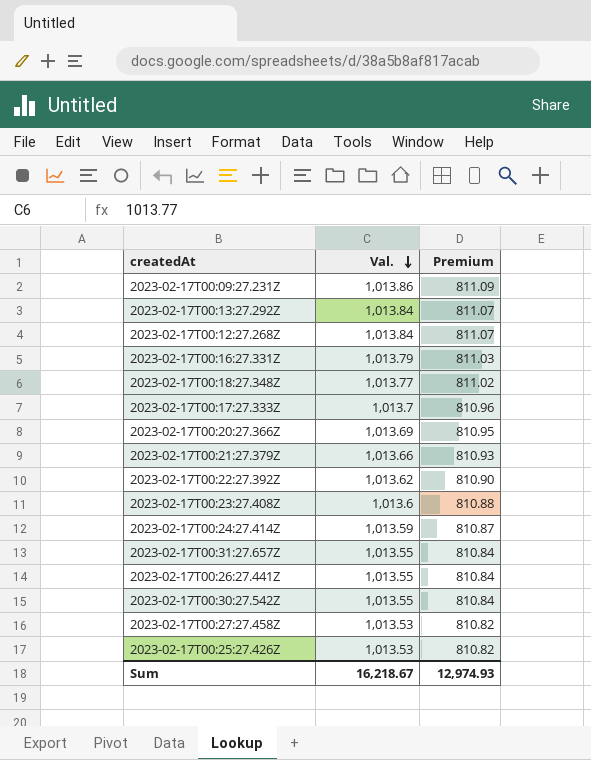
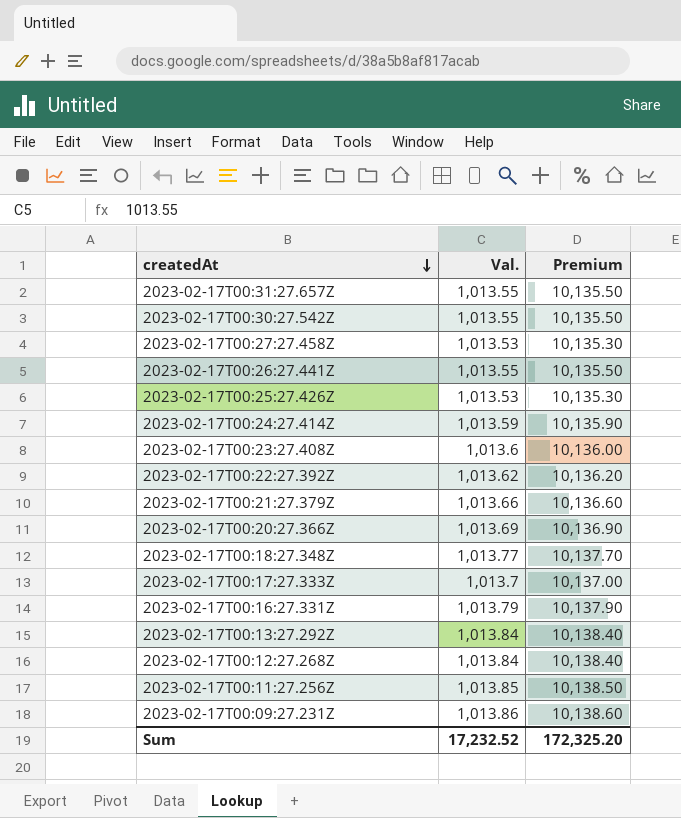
row order: Val. descending -> createdAt descending
column Premium | formula: [Val.] * 0.8 -> [Val.] * 10
row 2023-02-17T00:11:27.256Z: none -> 1,013.85 | 10,138.50
Sum | Val.: 16,218.67 -> 17,232.52
Sum | Premium: 12,974.93 -> 172,325.20

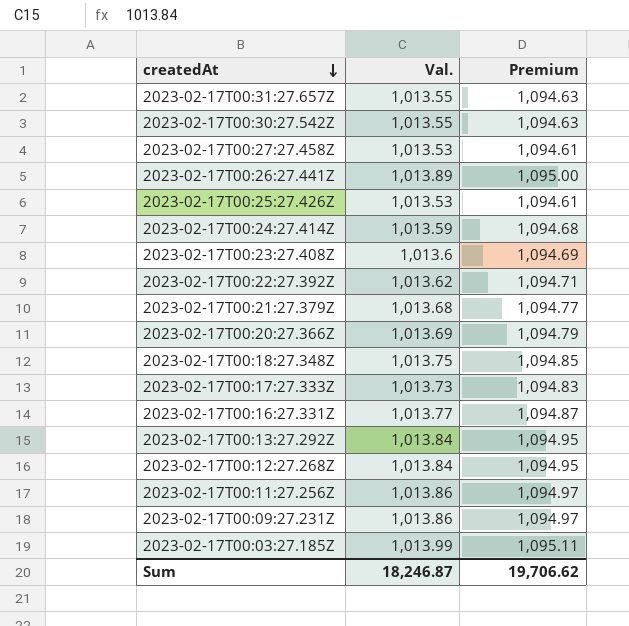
column Premium | formula: [Val.] * 10 -> [Val.] * 1.08
2023-02-17T00:26:27.441Z | Val.: 1,013.55 -> 1,013.89
2023-02-17T00:21:27.379Z | Val.: 1,013.66 -> 1,013.68
2023-02-17T00:18:27.348Z | Val.: 1,013.77 -> 1,013.75
2023-02-17T00:17:27.333Z | Val.: 1,013.7 -> 1,013.73
2023-02-17T00:16:27.331Z | Val.: 1,013.79 -> 1,013.77
2023-02-17T00:11:27.256Z | Val.: 1,013.85 -> 1,013.86
row 2023-02-17T00:03:27.185Z: none -> 1,013.99 | 1,095.11
Sum | Val.: 17,232.52 -> 18,246.87
Sum | Premium: 172,325.20 -> 19,706.62

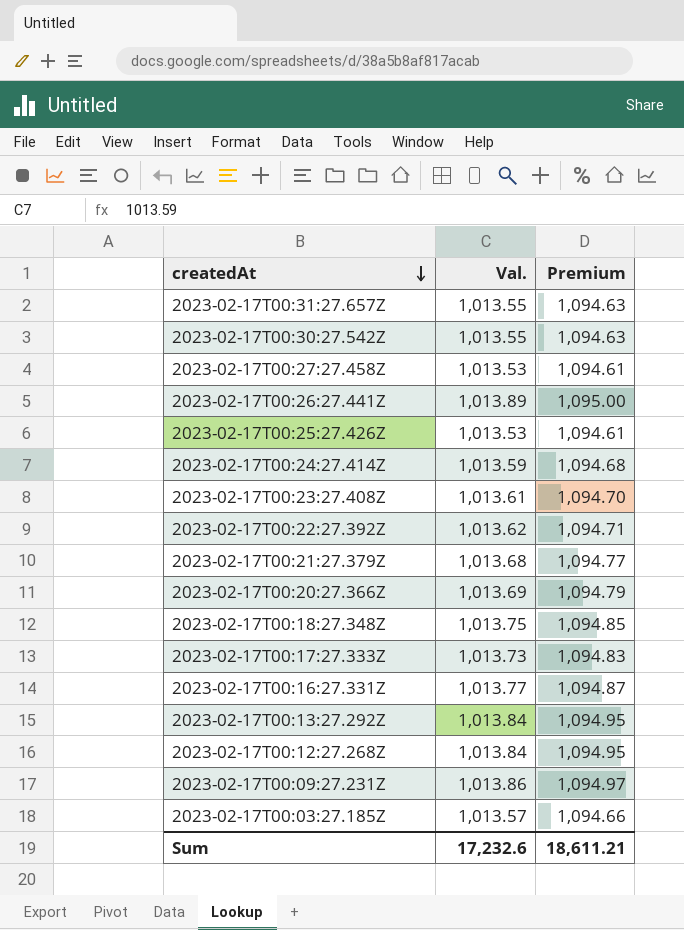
row 2023-02-17T00:11:27.256Z: 1,013.86 | 1,094.97 -> none
2023-02-17T00:23:27.408Z | Val.: 1,013.6 -> 1,013.61
2023-02-17T00:23:27.408Z | Premium: 1,094.69 -> 1,094.70
2023-02-17T00:03:27.185Z | Val.: 1,013.99 -> 1,013.57
2023-02-17T00:03:27.185Z | Premium: 1,095.11 -> 1,094.66
Sum | Val.: 18,246.87 -> 17,232.6
Sum | Premium: 19,706.62 -> 18,611.21

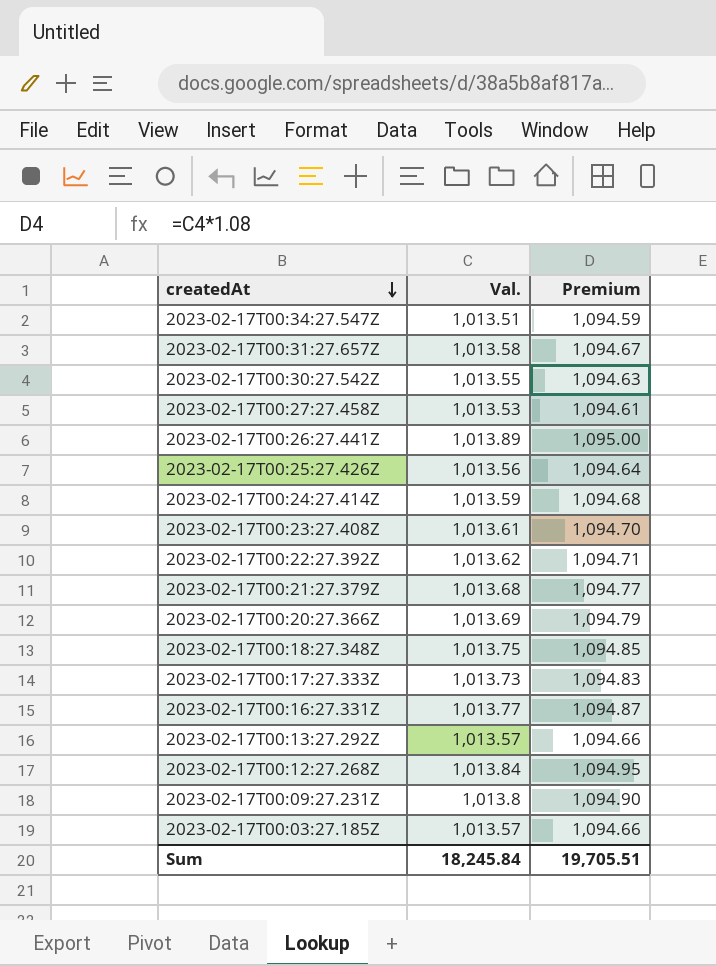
row 2023-02-17T00:34:27.547Z: none -> 1,013.51 | 1,094.59
2023-02-17T00:31:27.657Z | Val.: 1,013.55 -> 1,013.58
2023-02-17T00:31:27.657Z | Premium: 1,094.63 -> 1,094.67
2023-02-17T00:25:27.426Z | Val.: 1,013.53 -> 1,013.56
2023-02-17T00:25:27.426Z | Premium: 1,094.61 -> 1,094.64
2023-02-17T00:13:27.292Z | Val.: 1,013.84 -> 1,013.57
2023-02-17T00:13:27.292Z | Premium: 1,094.95 -> 1,094.66
2023-02-17T00:09:27.231Z | Val.: 1,013.86 -> 1,013.8
2023-02-17T00:09:27.231Z | Premium: 1,094.97 -> 1,094.90
Sum | Val.: 17,232.6 -> 18,245.84
Sum | Premium: 18,611.21 -> 19,705.51

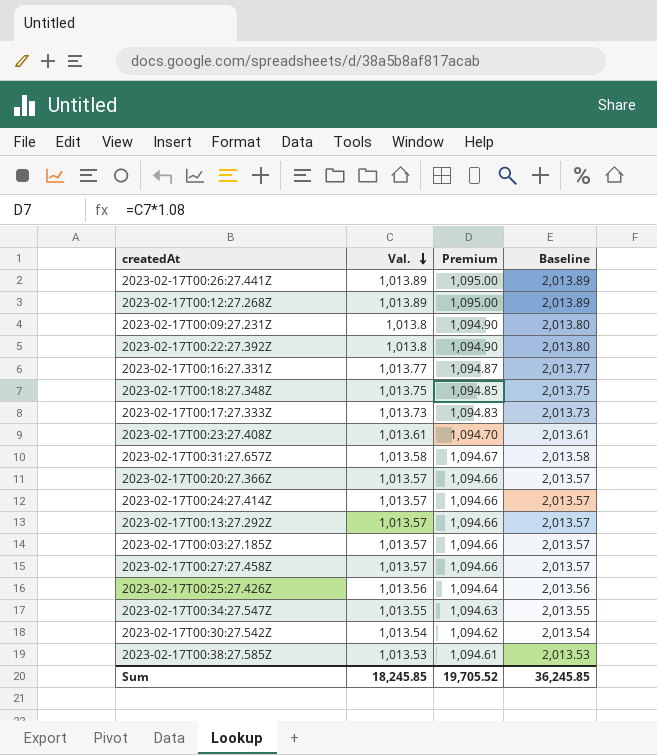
row order: createdAt descending -> Val. descending
column Baseline | formula: none -> [Val.] + 1000
row 2023-02-17T00:21:27.379Z: 1,013.68 | 1,094.77 -> none
2023-02-17T00:12:27.268Z | Val.: 1,013.84 -> 1,013.89
2023-02-17T00:12:27.268Z | Premium: 1,094.95 -> 1,095.00
2023-02-17T00:22:27.392Z | Val.: 1,013.62 -> 1,013.8
2023-02-17T00:22:27.392Z | Premium: 1,094.71 -> 1,094.90
2023-02-17T00:20:27.366Z | Val.: 1,013.69 -> 1,013.57
2023-02-17T00:20:27.366Z | Premium: 1,094.79 -> 1,094.66
2023-02-17T00:24:27.414Z | Val.: 1,013.59 -> 1,013.57
2023-02-17T00:24:27.414Z | Premium: 1,094.68 -> 1,094.66
2023-02-17T00:27:27.458Z | Val.: 1,013.53 -> 1,013.57
2023-02-17T00:27:27.458Z | Premium: 1,094.61 -> 1,094.66
2023-02-17T00:34:27.547Z | Val.: 1,013.51 -> 1,013.55
2023-02-17T00:34:27.547Z | Premium: 1,094.59 -> 1,094.63
2023-02-17T00:30:27.542Z | Val.: 1,013.55 -> 1,013.54
2023-02-17T00:30:27.542Z | Premium: 1,094.63 -> 1,094.62
row 2023-02-17T00:38:27.585Z: none -> 1,013.53 | 1,094.61 | 2,013.53
Sum | Val.: 18,245.84 -> 18,245.85
Sum | Premium: 19,705.51 -> 19,705.52

